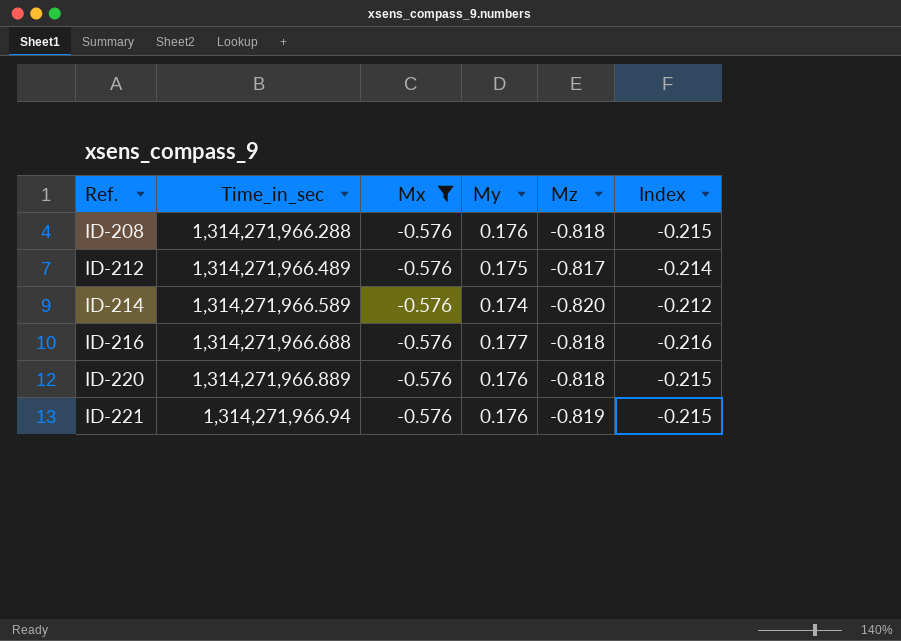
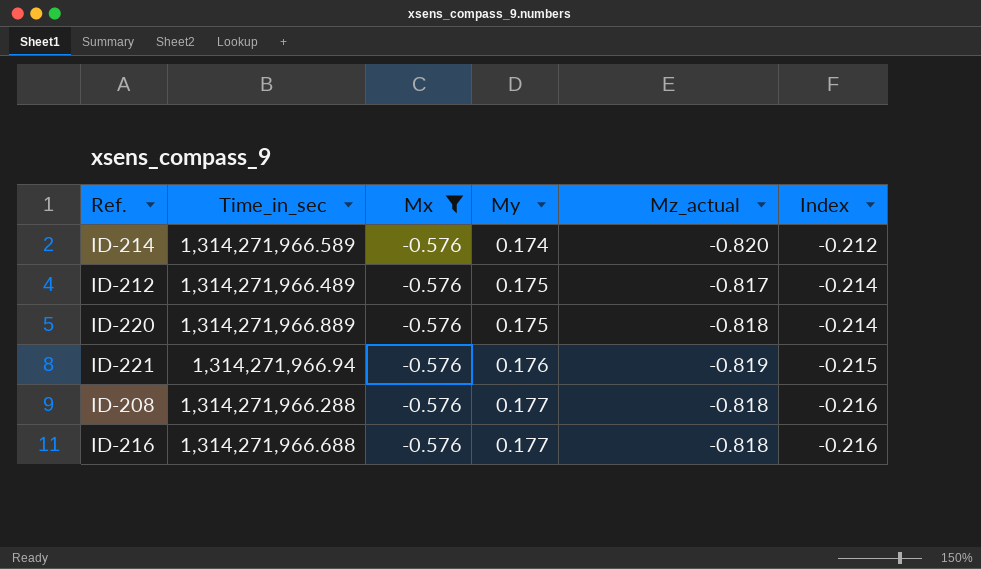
row order: Ref. ascending -> My ascending
column name: Mz -> Mz_actual
ID-220 | My: 0.176 -> 0.175
ID-220 | Index: -0.215 -> -0.214
ID-208 | My: 0.176 -> 0.177
ID-208 | Index: -0.215 -> -0.216

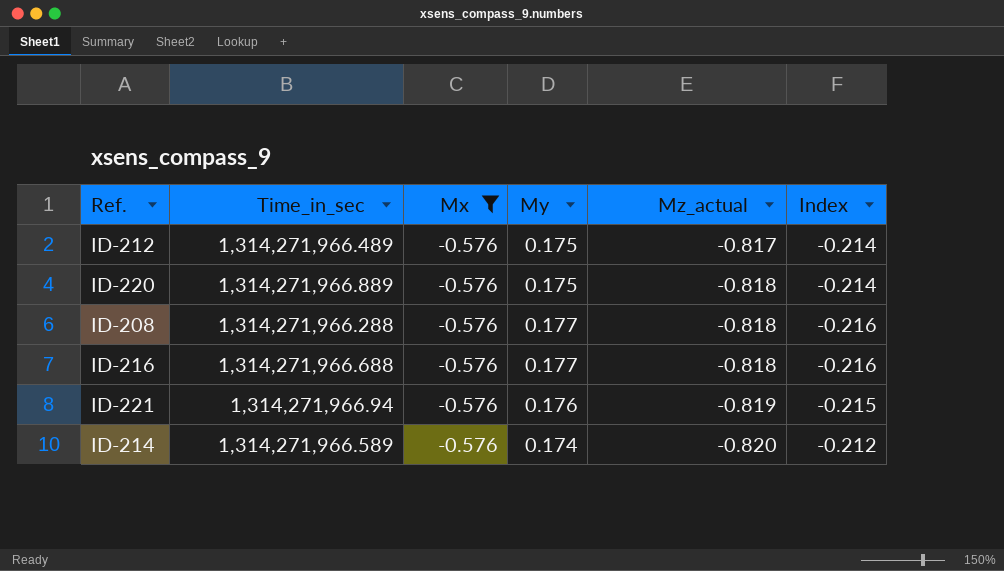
row order: My ascending -> Mz_actual descending

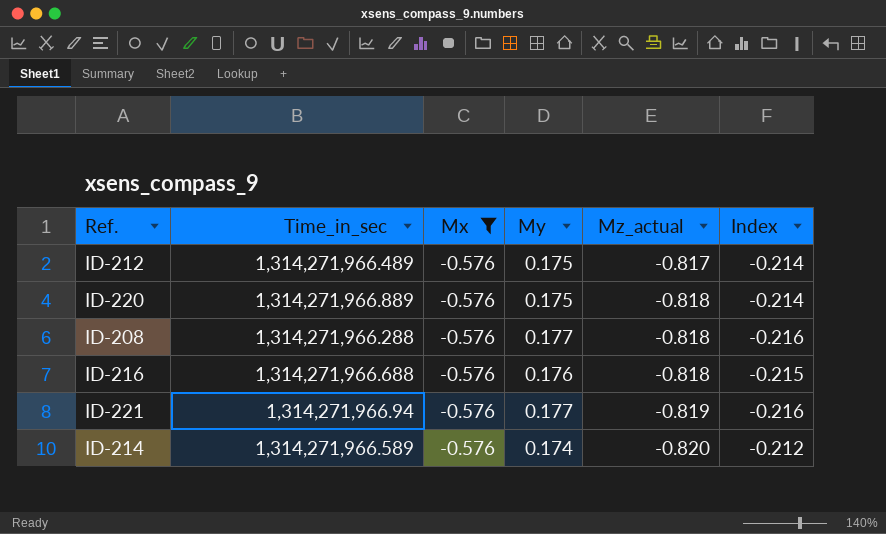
ID-216 | My: 0.177 -> 0.176
ID-216 | Index: -0.216 -> -0.215
ID-221 | My: 0.176 -> 0.177
ID-221 | Index: -0.215 -> -0.216

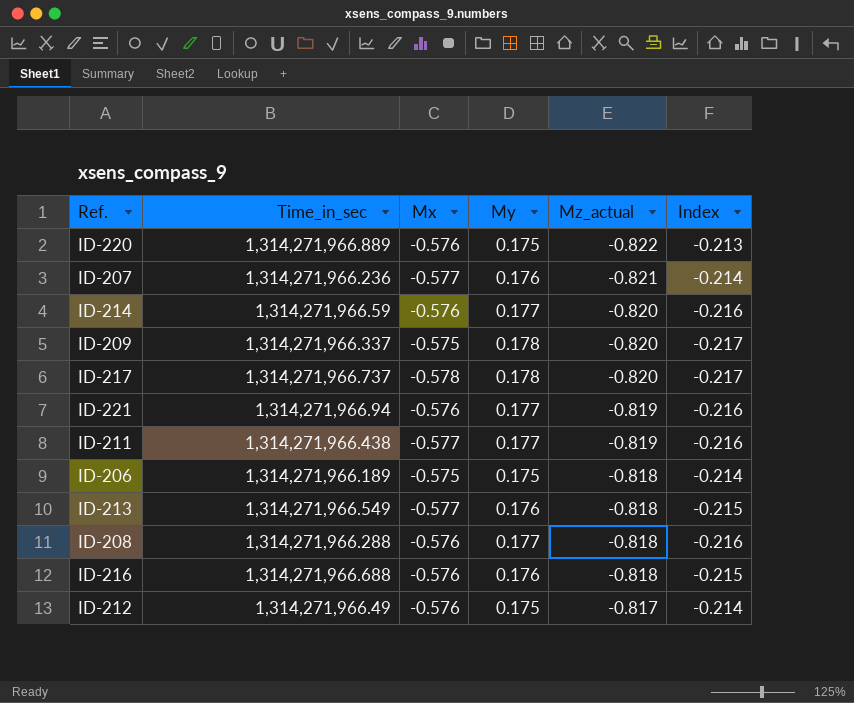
filter: Mx = -0.576 -> none
row order: Mz_actual descending -> Mz_actual ascending
ID-220 | Mz_actual: -0.818 -> -0.822
ID-220 | Index: -0.214 -> -0.213
ID-214 | Time_in_sec: 1,314,271,966.589 -> 1,314,271,966.59
ID-214 | My: 0.174 -> 0.177
ID-214 | Index: -0.212 -> -0.216
ID-212 | Time_in_sec: 1,314,271,966.489 -> 1,314,271,966.49

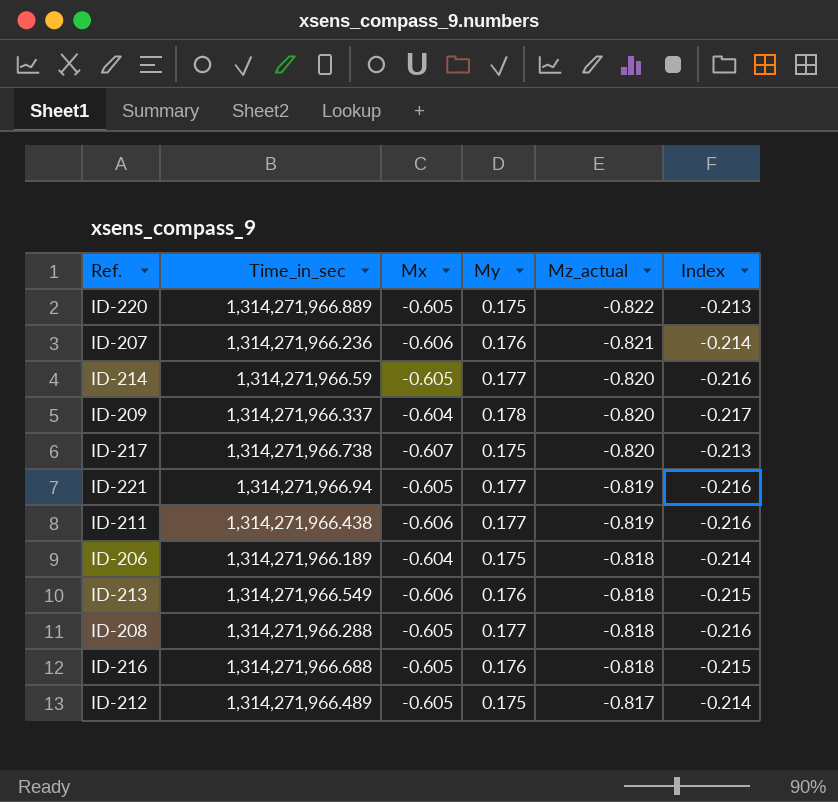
ID-220 | Mx: -0.576 -> -0.605
ID-207 | Mx: -0.577 -> -0.606
ID-214 | Mx: -0.576 -> -0.605
ID-209 | Mx: -0.575 -> -0.604
ID-217 | Time_in_sec: 1,314,271,966.737 -> 1,314,271,966.738
ID-217 | Mx: -0.578 -> -0.607
ID-217 | My: 0.178 -> 0.175
ID-217 | Index: -0.217 -> -0.213
ID-221 | Mx: -0.576 -> -0.605
ID-211 | Mx: -0.577 -> -0.606
ID-206 | Mx: -0.575 -> -0.604
ID-213 | Mx: -0.577 -> -0.606
ID-208 | Mx: -0.576 -> -0.605
ID-216 | Mx: -0.576 -> -0.605
ID-212 | Time_in_sec: 1,314,271,966.49 -> 1,314,271,966.489
ID-212 | Mx: -0.576 -> -0.605

